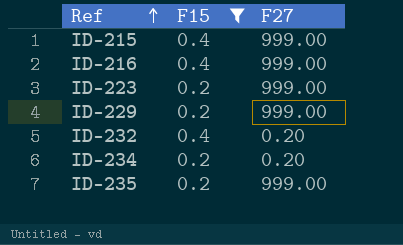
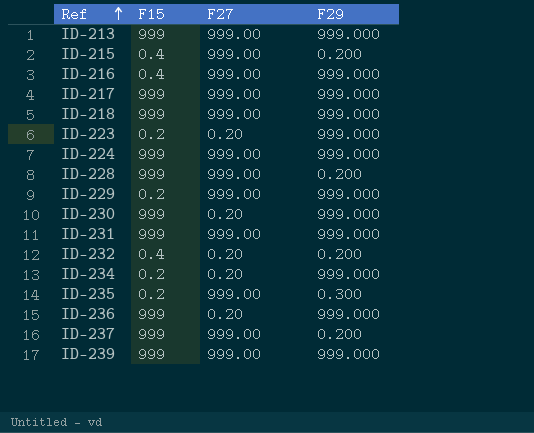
filter: F15 != 999 -> none
column F29 | position: none -> 4
ID-223 | F27: 999.00 -> 0.20

